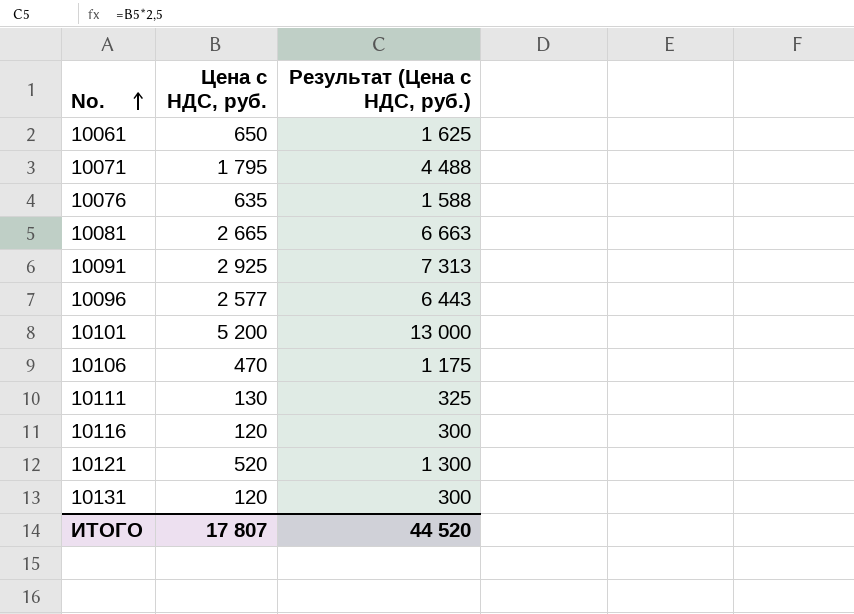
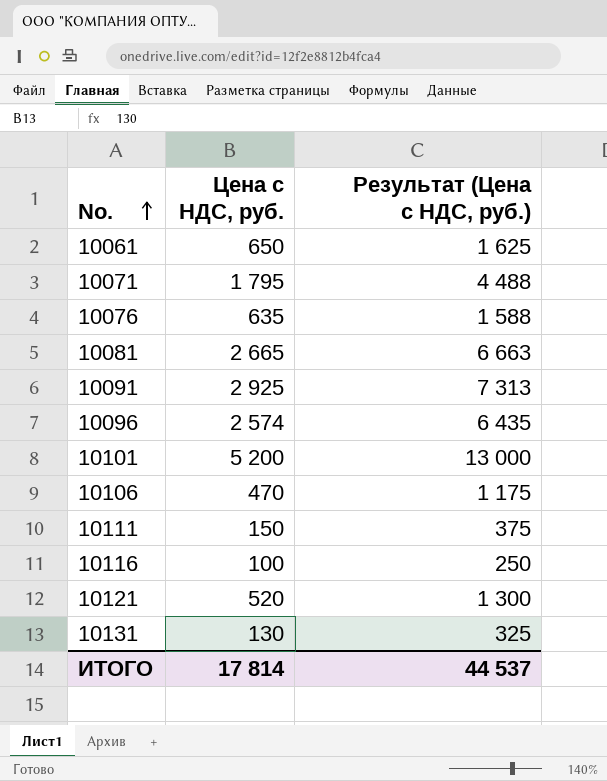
10096 | Цена с НДС, руб.: 2 577 -> 2 574
10096 | Результат (Цена с НДС, руб.): 6 443 -> 6 435
10111 | Цена с НДС, руб.: 130 -> 150
10111 | Результат (Цена с НДС, руб.): 325 -> 375
10116 | Цена с НДС, руб.: 120 -> 100
10116 | Результат (Цена с НДС, руб.): 300 -> 250
10131 | Цена с НДС, руб.: 120 -> 130
10131 | Результат (Цена с НДС, руб.): 300 -> 325
ИТОГО | Цена с НДС, руб.: 17 807 -> 17 814
ИТОГО | Результат (Цена с НДС, руб.): 44 520 -> 44 537

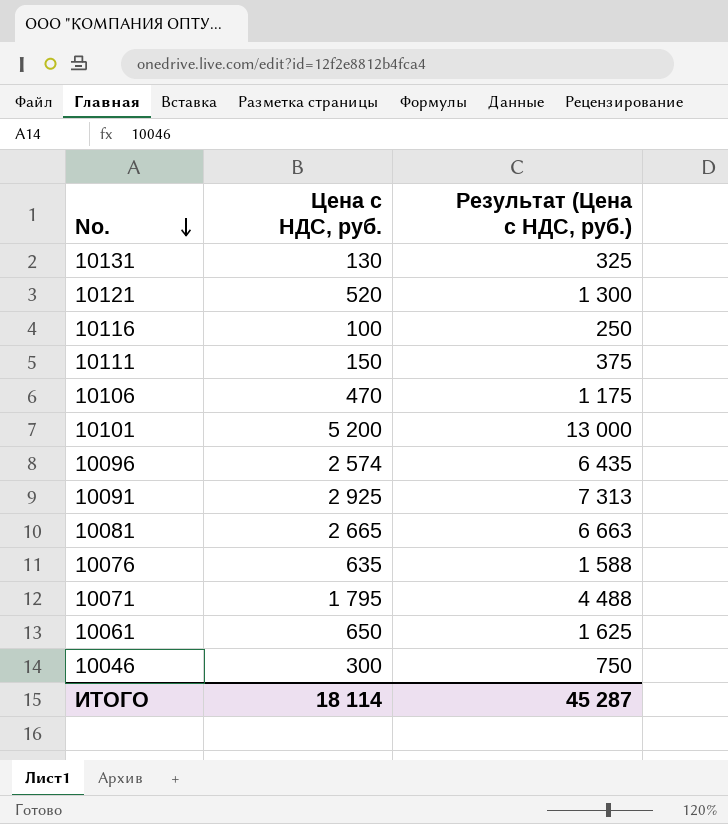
row order: No. ascending -> No. descending
row 10046: none -> 300 | 750
ИТОГО | Цена с НДС, руб.: 17 814 -> 18 114
ИТОГО | Результат (Цена с НДС, руб.): 44 537 -> 45 287

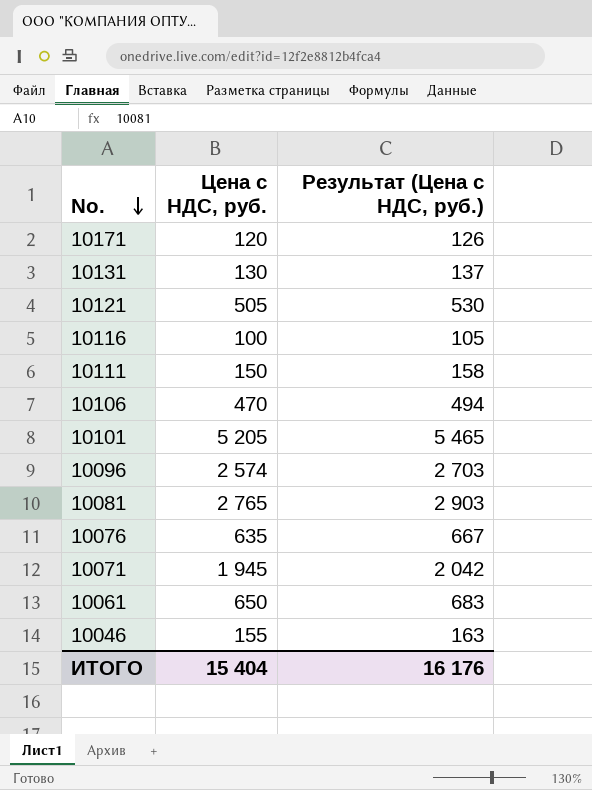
column Результат (Цена с НДС, руб.) | formula: [Цена с НДС, руб.] * 2,5 -> [Цена с НДС, руб.] * 1,05
row 10091: 2 925 | 7 313 -> none
row 10171: none -> 120 | 126
10121 | Цена с НДС, руб.: 520 -> 505
10101 | Цена с НДС, руб.: 5 200 -> 5 205
10081 | Цена с НДС, руб.: 2 665 -> 2 765
10071 | Цена с НДС, руб.: 1 795 -> 1 945
10046 | Цена с НДС, руб.: 300 -> 155
ИТОГО | Цена с НДС, руб.: 18 114 -> 15 404
ИТОГО | Результат (Цена с НДС, руб.): 45 287 -> 16 176

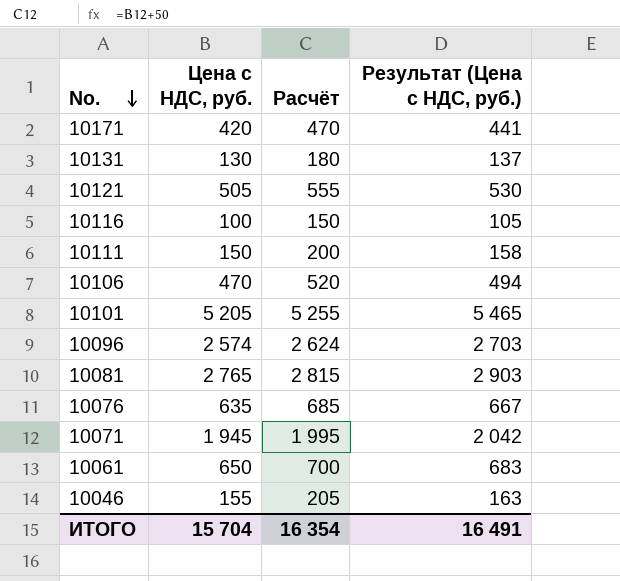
column Расчёт | formula: none -> [Цена с НДС, руб.] + 50
10171 | Цена с НДС, руб.: 120 -> 420
10171 | Результат (Цена с НДС, руб.): 126 -> 441
ИТОГО | Цена с НДС, руб.: 15 404 -> 15 704
ИТОГО | Результат (Цена с НДС, руб.): 16 176 -> 16 491

